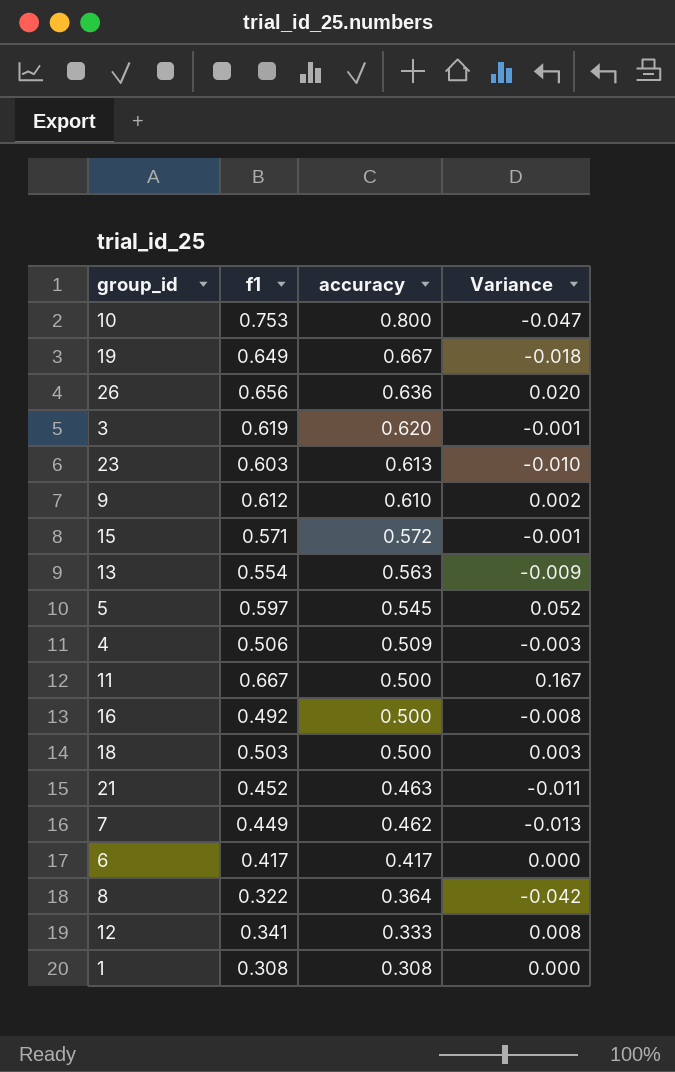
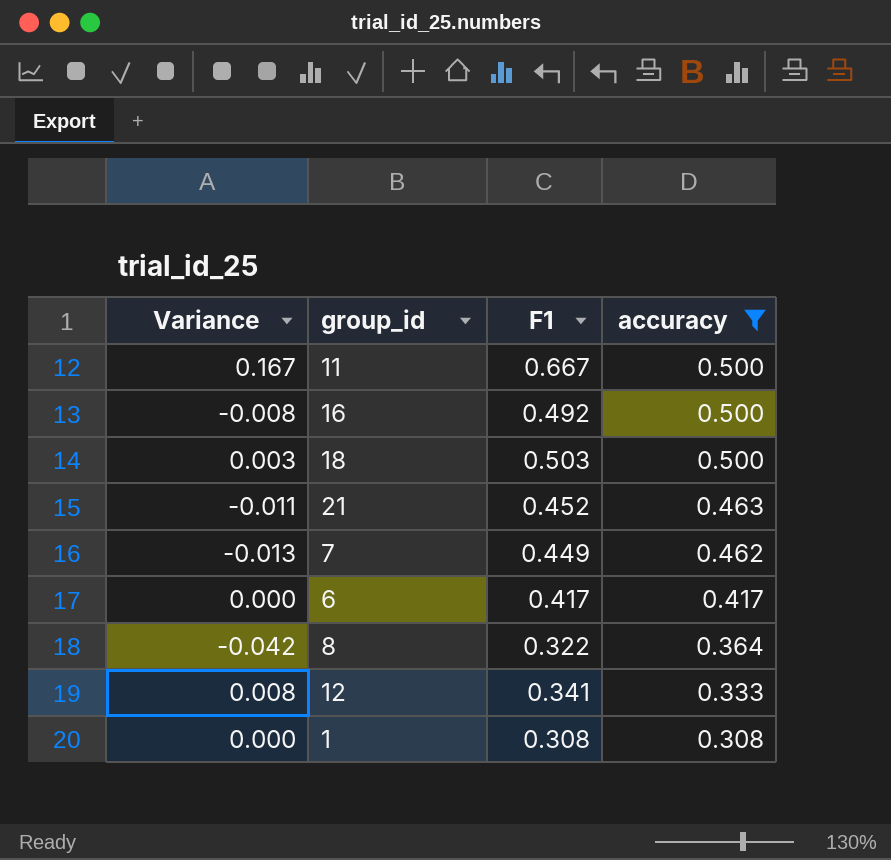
filter: none -> accuracy <= 0.500
column Variance | position: 4 -> 1
column name: f1 -> F1

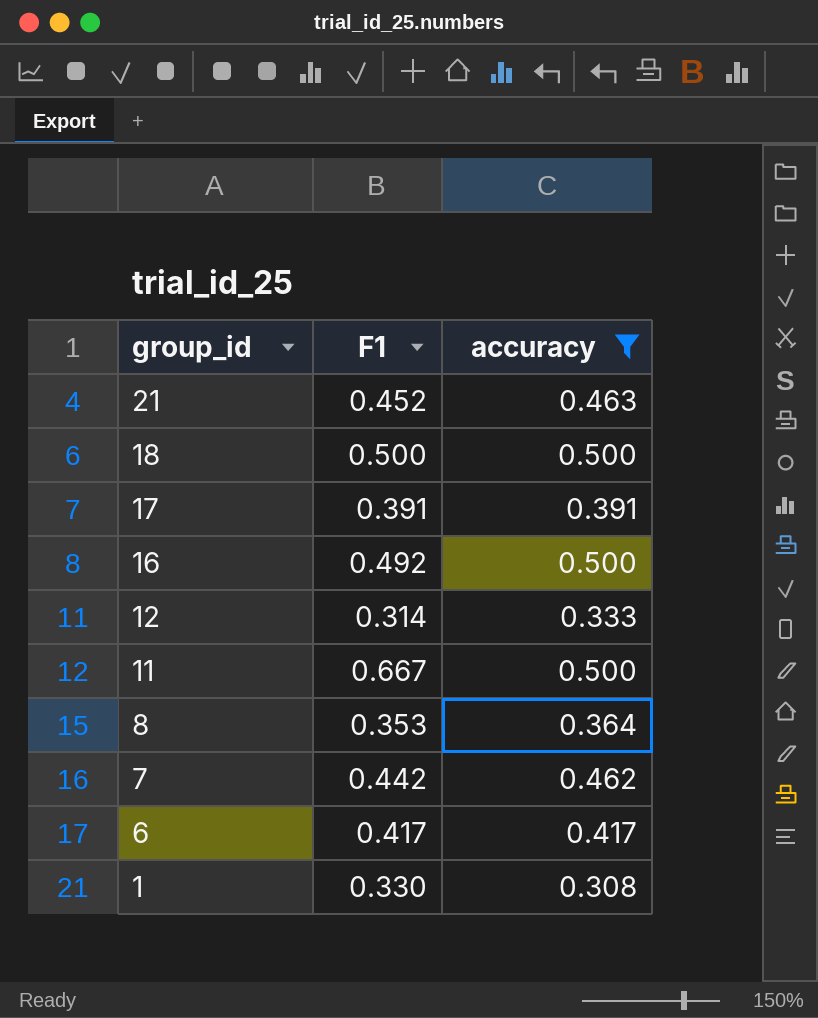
row order: accuracy descending -> group_id descending
column Variance | formula: [F1] - [accuracy] -> none
18 | F1: 0.503 -> 0.500
row 17: none -> 0.391 | 0.391
12 | F1: 0.341 -> 0.314
8 | F1: 0.322 -> 0.353
7 | F1: 0.449 -> 0.442
1 | F1: 0.308 -> 0.330

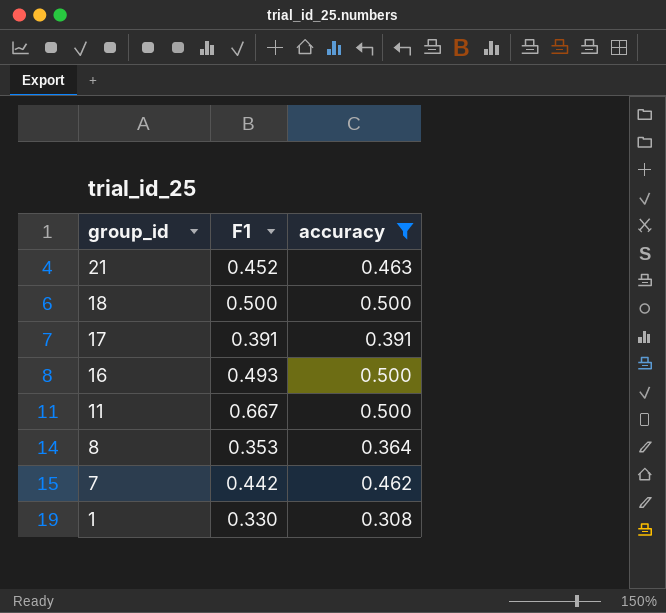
row 12: 0.314 | 0.333 -> none
row 6: 0.417 | 0.417 -> none
16 | F1: 0.492 -> 0.493

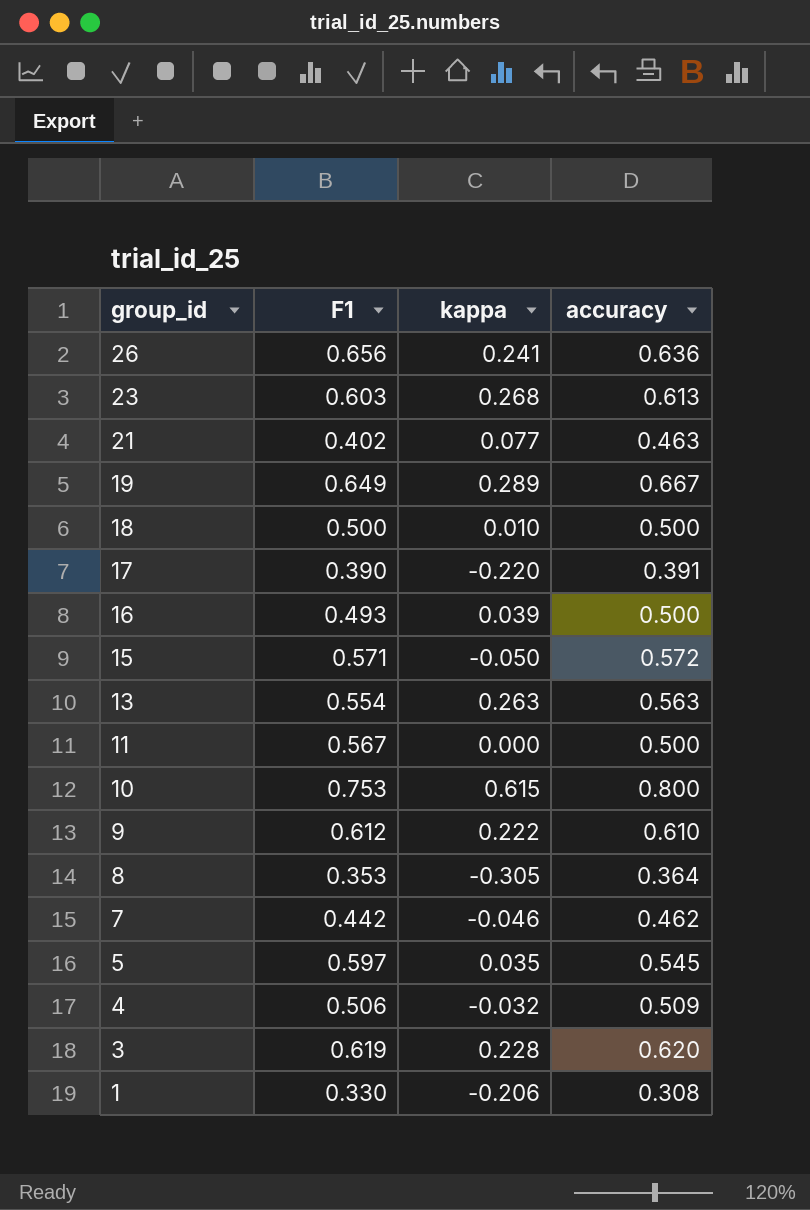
filter: accuracy <= 0.500 -> none
column kappa | position: none -> 3
21 | F1: 0.452 -> 0.402
17 | F1: 0.391 -> 0.390
11 | F1: 0.667 -> 0.567

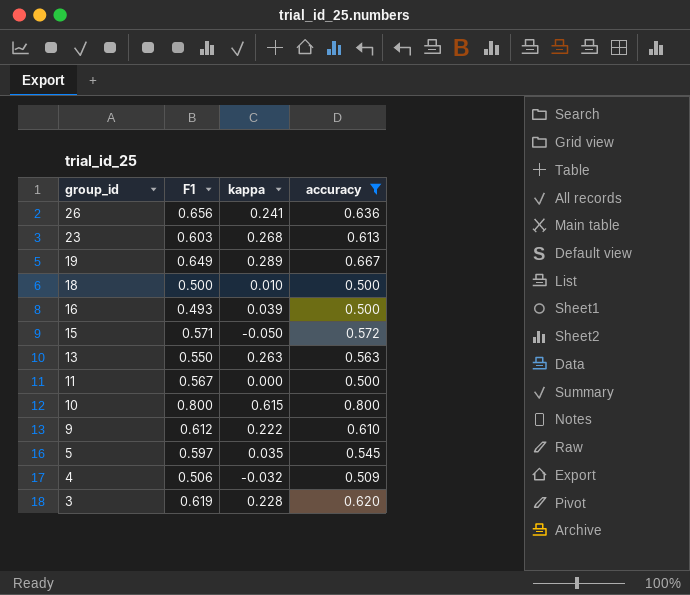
filter: none -> accuracy >= 0.500
13 | F1: 0.554 -> 0.550
10 | F1: 0.753 -> 0.800

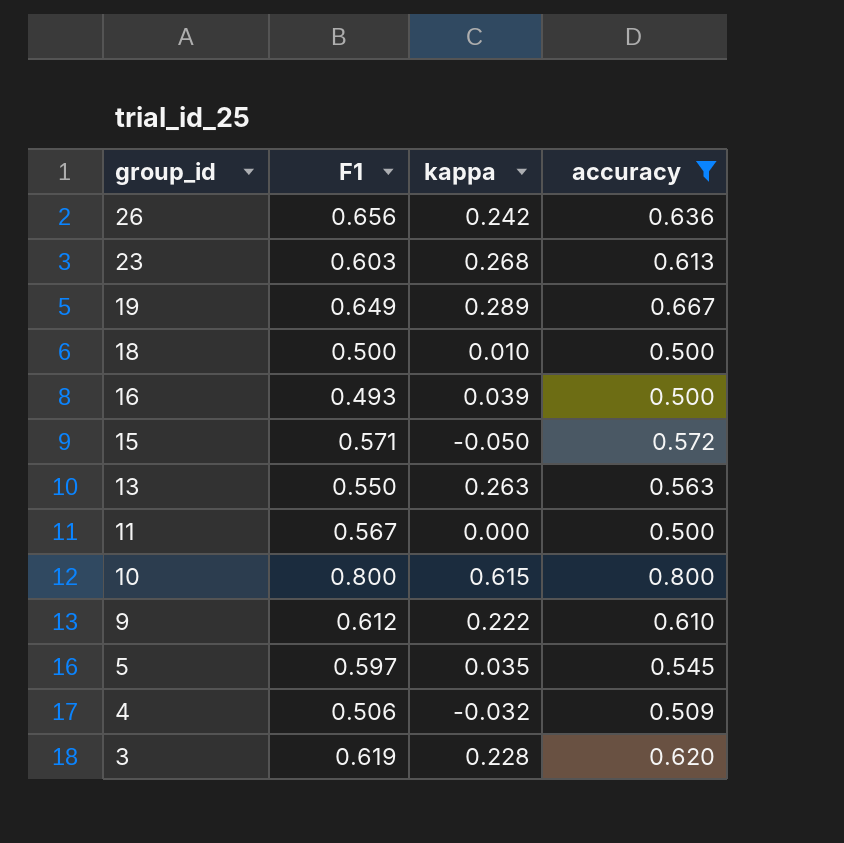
26 | kappa: 0.241 -> 0.242

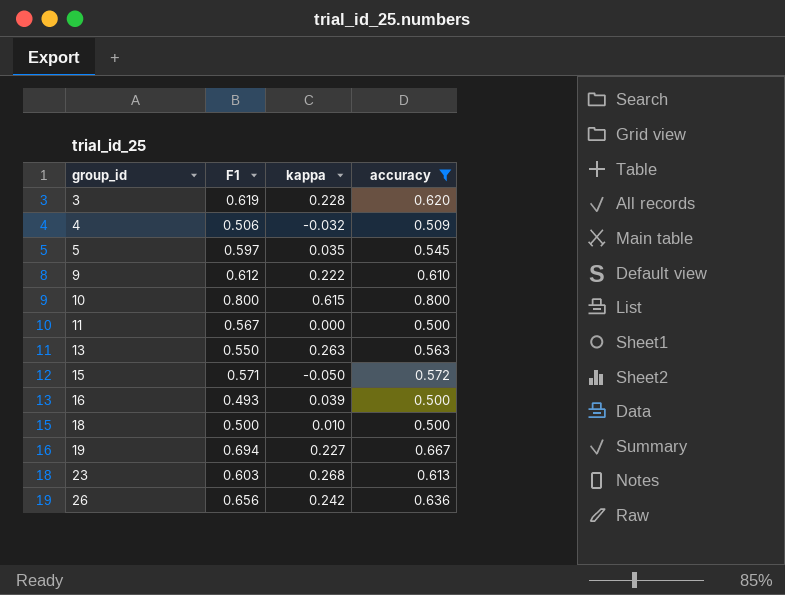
row order: group_id descending -> group_id ascending
19 | F1: 0.649 -> 0.694
19 | kappa: 0.289 -> 0.227

